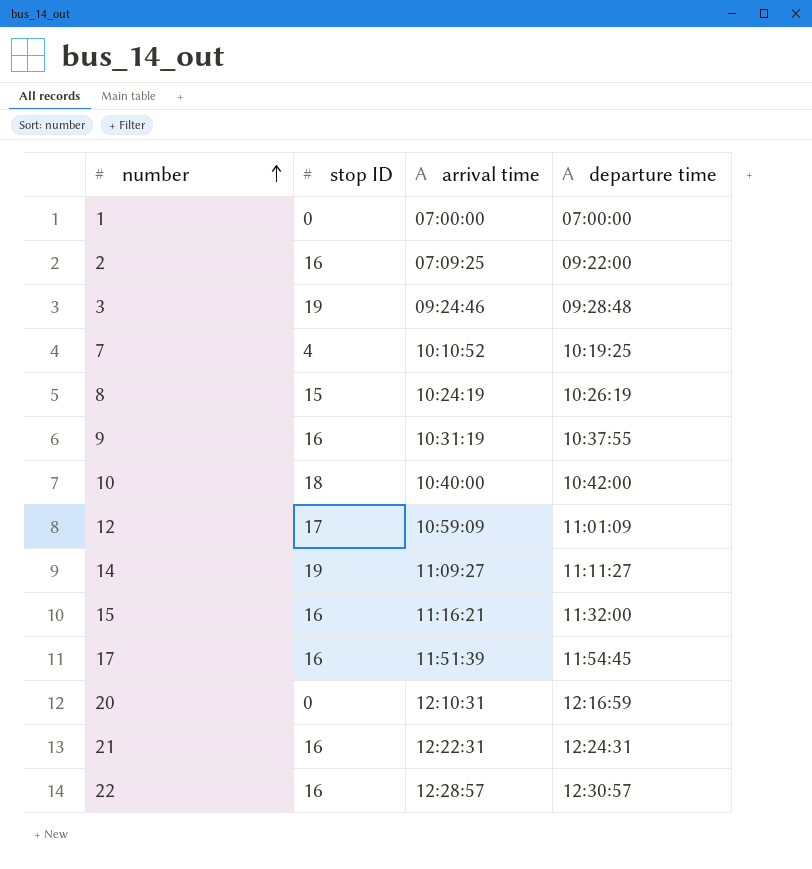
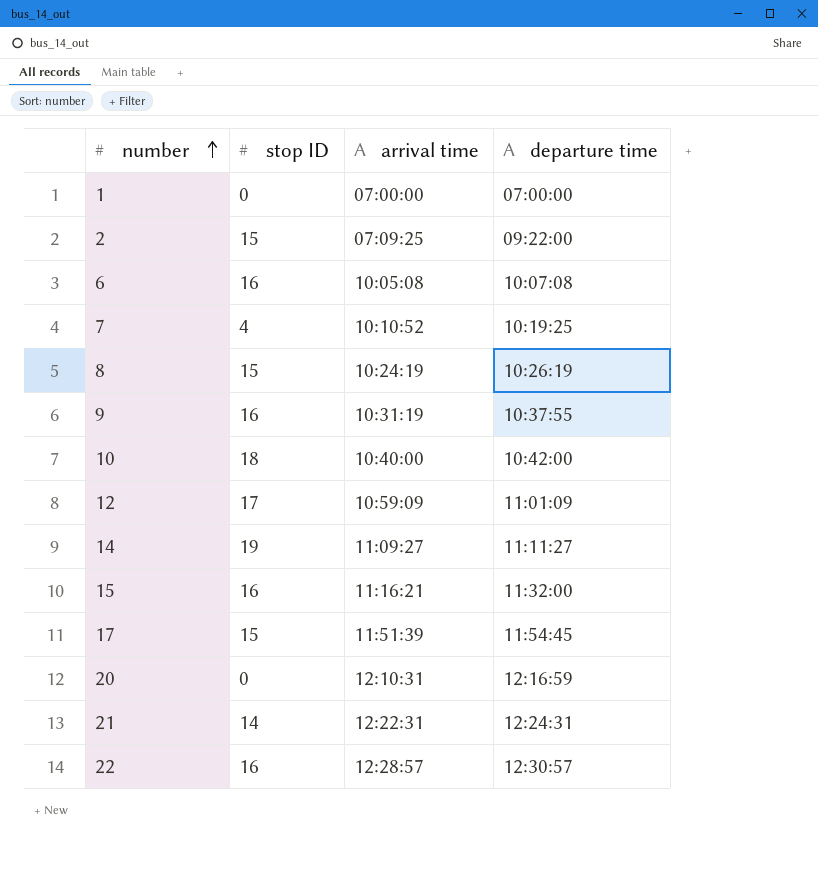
row 3: 19 | 09:24:46 | 09:28:48 -> none
2 | stop ID: 16 -> 15
row 6: none -> 16 | 10:05:08 | 10:07:08
17 | stop ID: 16 -> 15
21 | stop ID: 16 -> 14

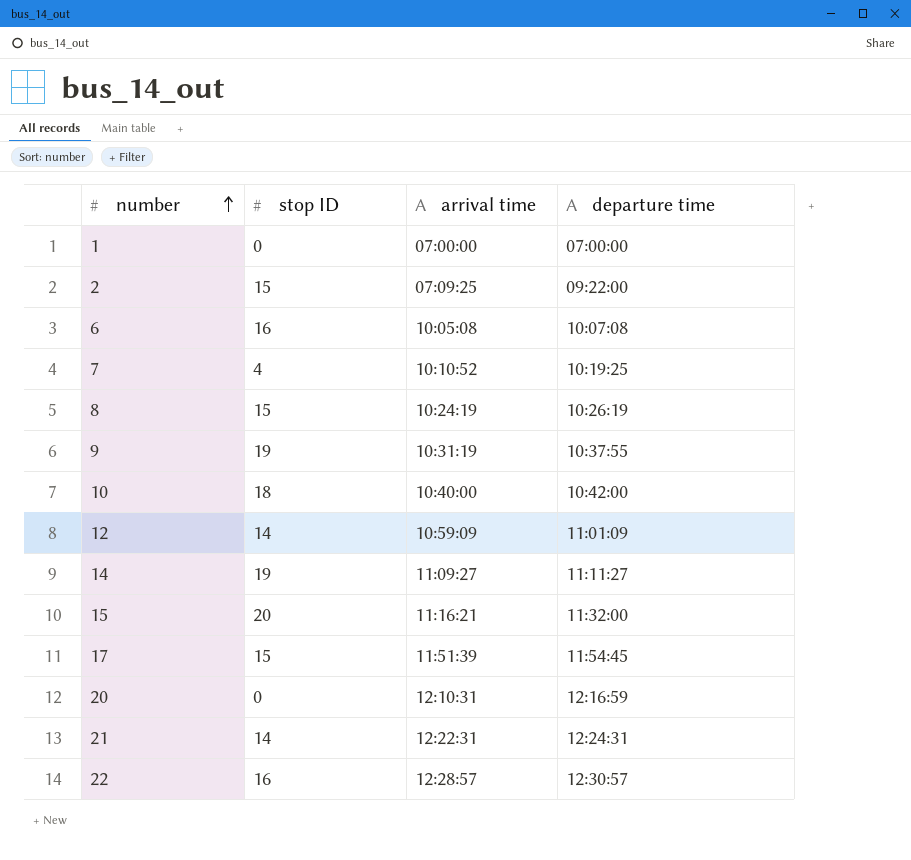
9 | stop ID: 16 -> 19
12 | stop ID: 17 -> 14
15 | stop ID: 16 -> 20

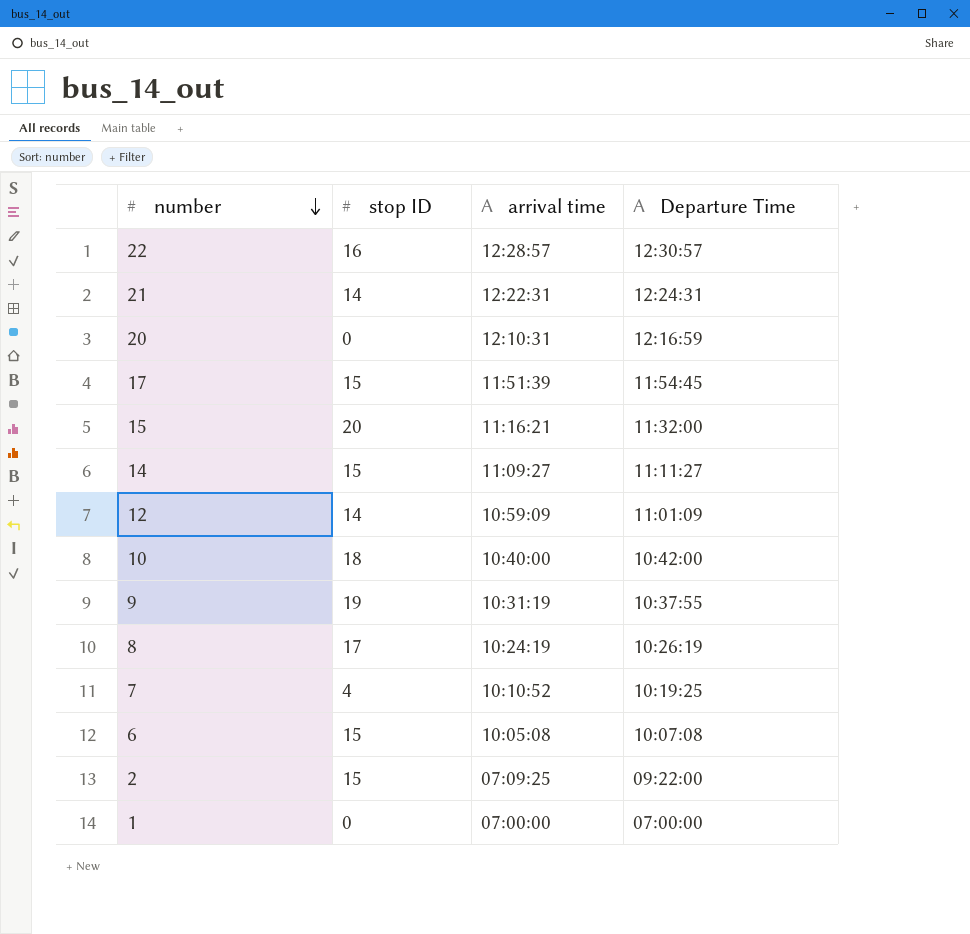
row order: number ascending -> number descending
column name: departure time -> Departure Time
14 | stop ID: 19 -> 15
8 | stop ID: 15 -> 17
6 | stop ID: 16 -> 15

